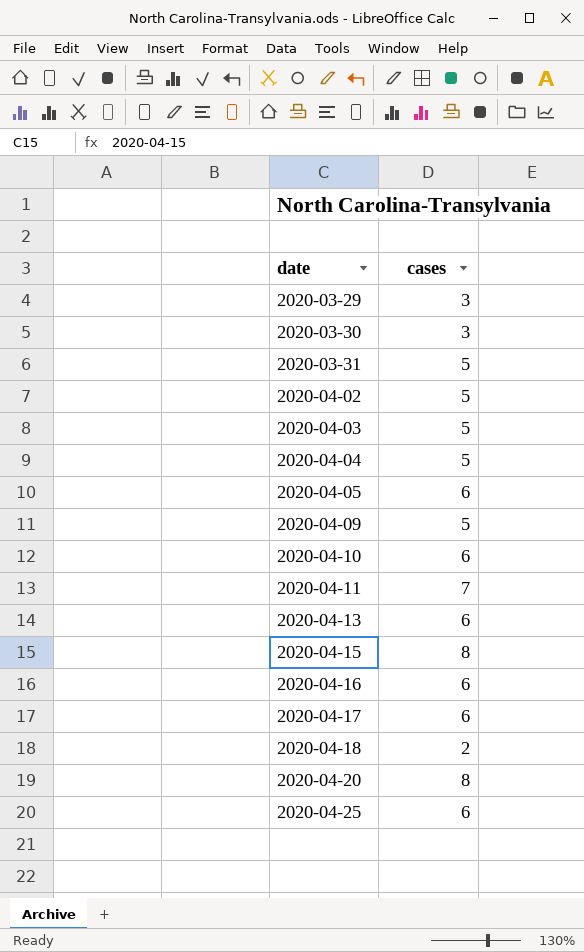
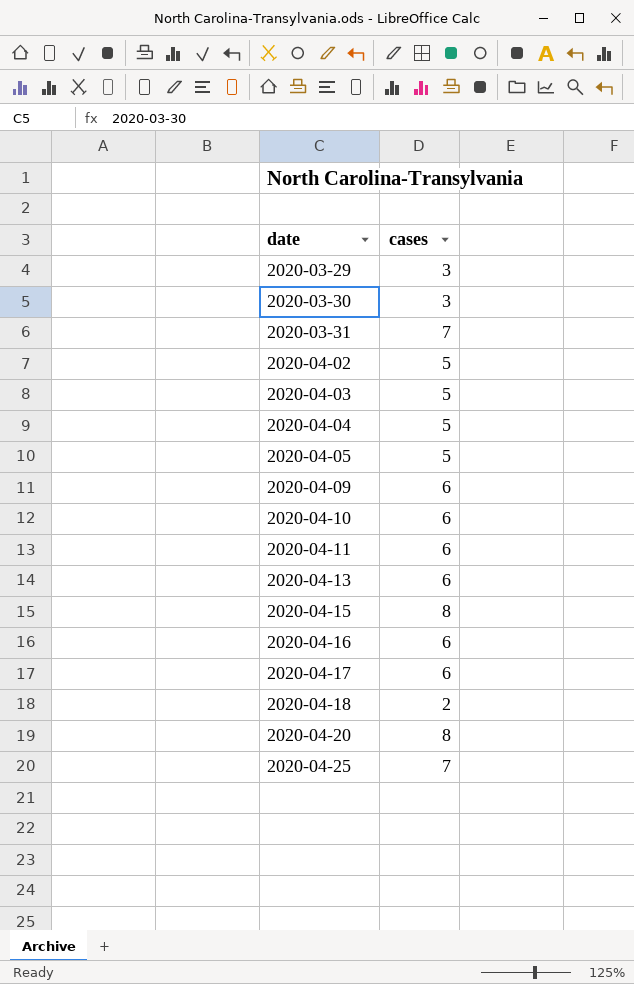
2020-03-31 | cases: 5 -> 7
2020-04-05 | cases: 6 -> 5
2020-04-09 | cases: 5 -> 6
2020-04-11 | cases: 7 -> 6
2020-04-25 | cases: 6 -> 7

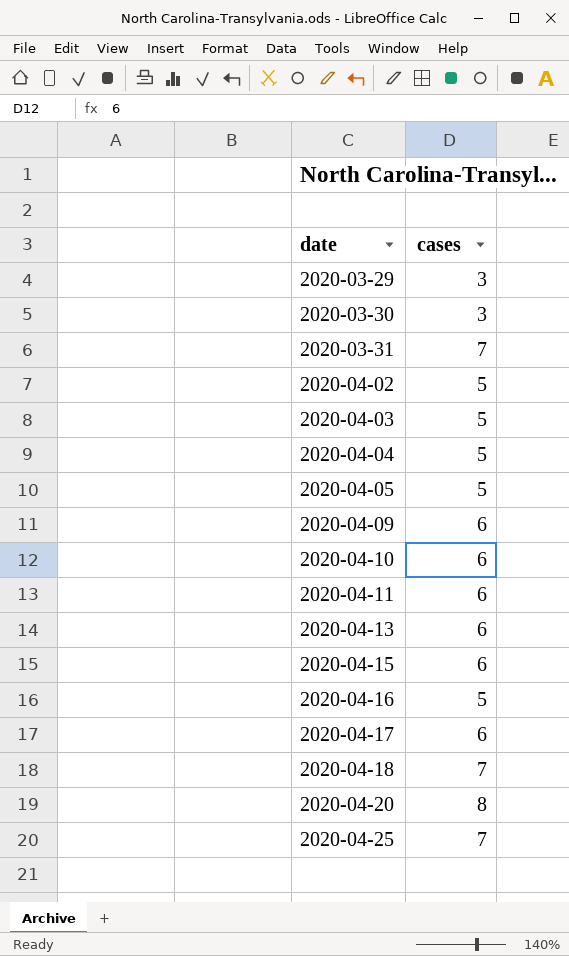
2020-04-15 | cases: 8 -> 6
2020-04-16 | cases: 6 -> 5
2020-04-18 | cases: 2 -> 7

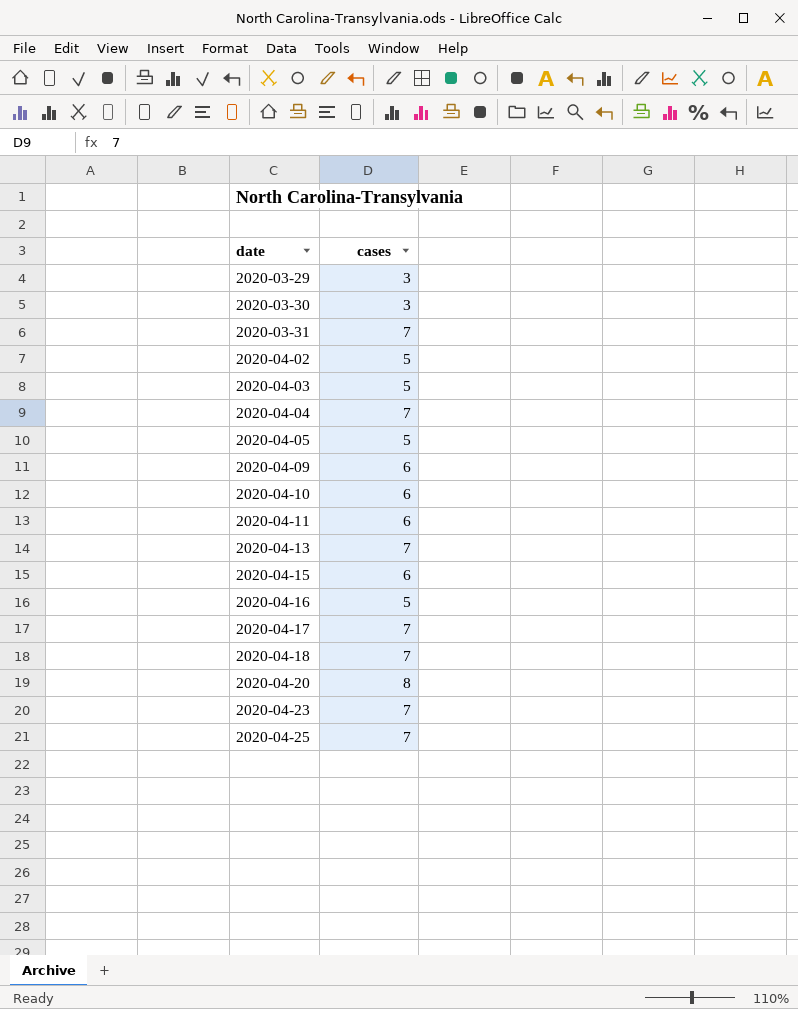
2020-04-04 | cases: 5 -> 7
2020-04-13 | cases: 6 -> 7
2020-04-17 | cases: 6 -> 7
row 2020-04-23: none -> 7

